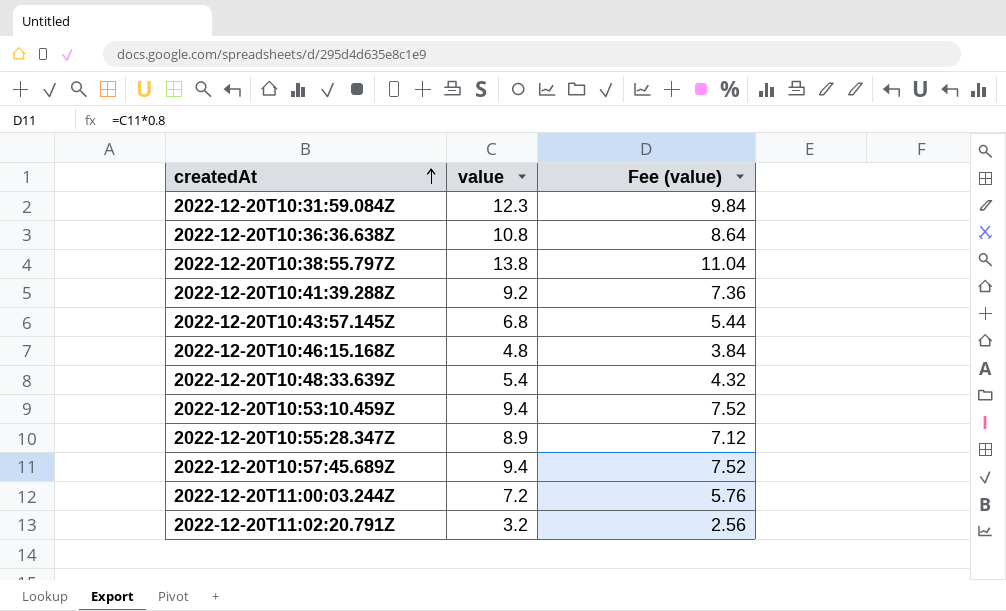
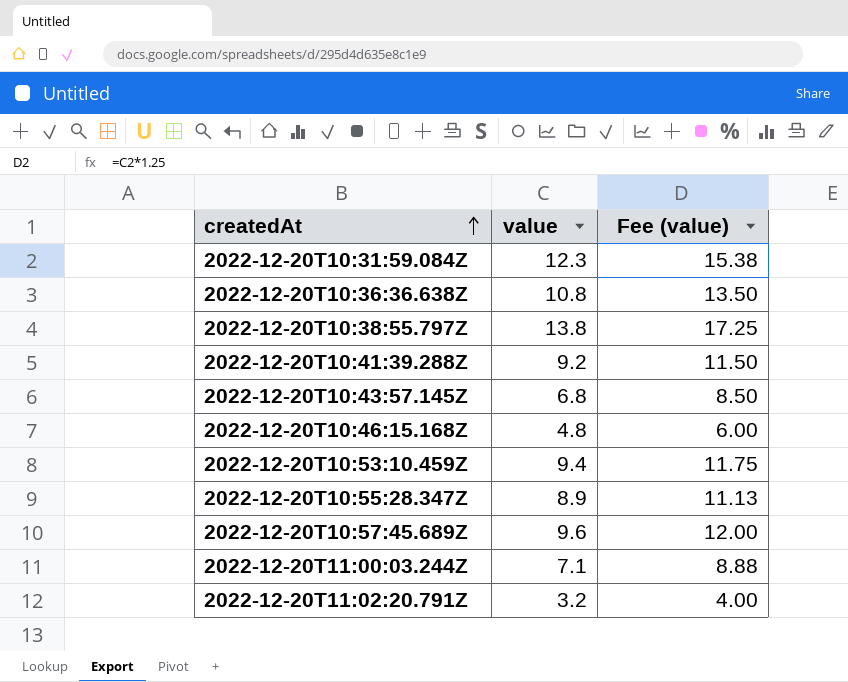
column Fee (value) | formula: [value] * 0.8 -> [value] * 1.25
row 2022-12-20T10:48:33.639Z: 5.4 | 4.32 -> none
2022-12-20T10:57:45.689Z | value: 9.4 -> 9.6
2022-12-20T11:00:03.244Z | value: 7.2 -> 7.1

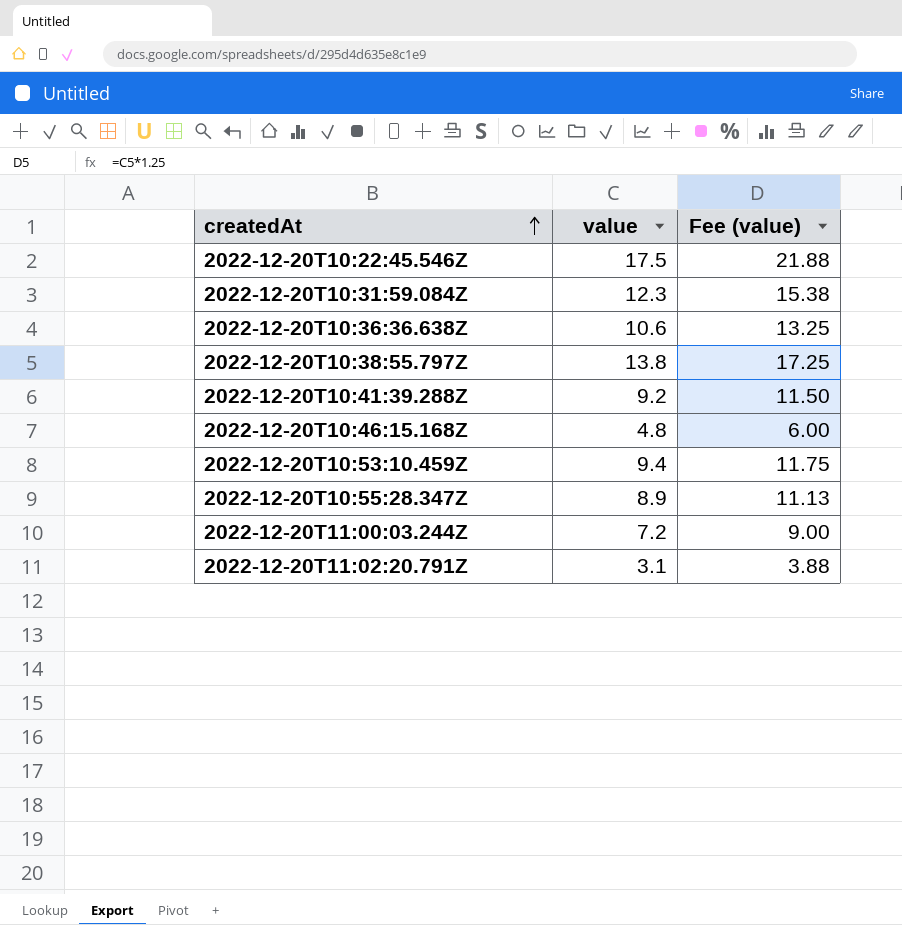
row 2022-12-20T10:43:57.145Z: 6.8 | 8.50 -> none
row 2022-12-20T10:57:45.689Z: 9.6 | 12.00 -> none
row 2022-12-20T10:22:45.546Z: none -> 17.5 | 21.88
2022-12-20T10:36:36.638Z | value: 10.8 -> 10.6
2022-12-20T10:36:36.638Z | Fee (value): 13.50 -> 13.25
2022-12-20T11:00:03.244Z | value: 7.1 -> 7.2
2022-12-20T11:00:03.244Z | Fee (value): 8.88 -> 9.00
2022-12-20T11:02:20.791Z | value: 3.2 -> 3.1
2022-12-20T11:02:20.791Z | Fee (value): 4.00 -> 3.88

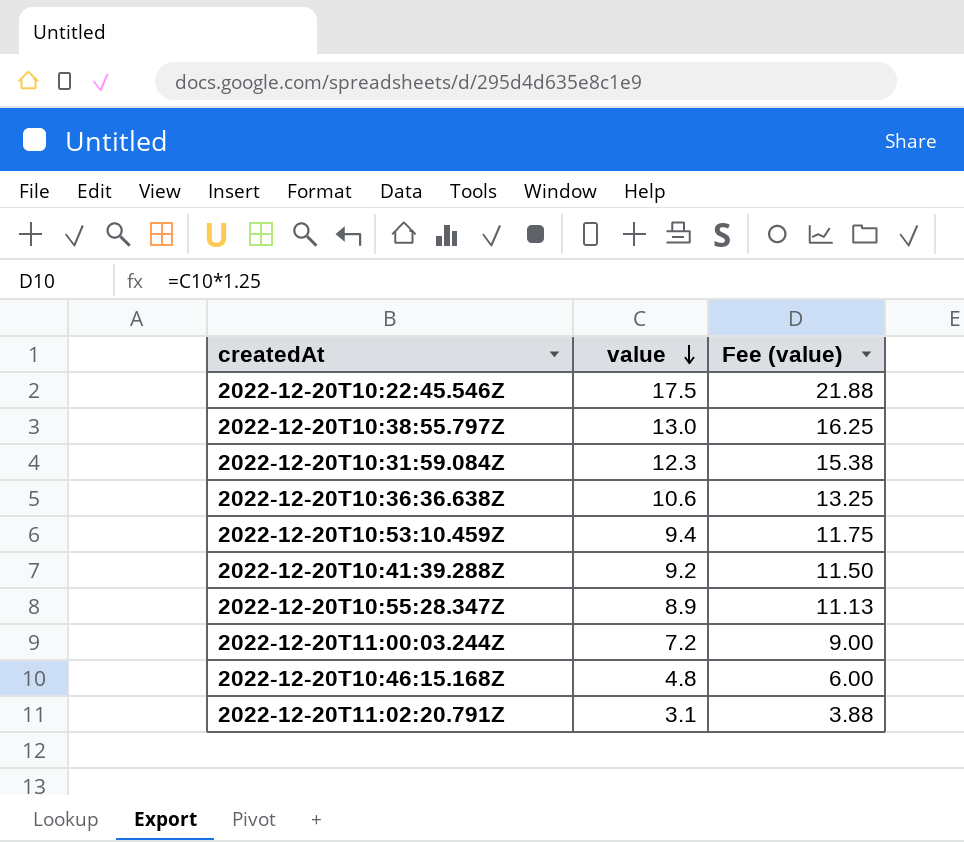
row order: createdAt ascending -> value descending
2022-12-20T10:38:55.797Z | value: 13.8 -> 13.0
2022-12-20T10:38:55.797Z | Fee (value): 17.25 -> 16.25

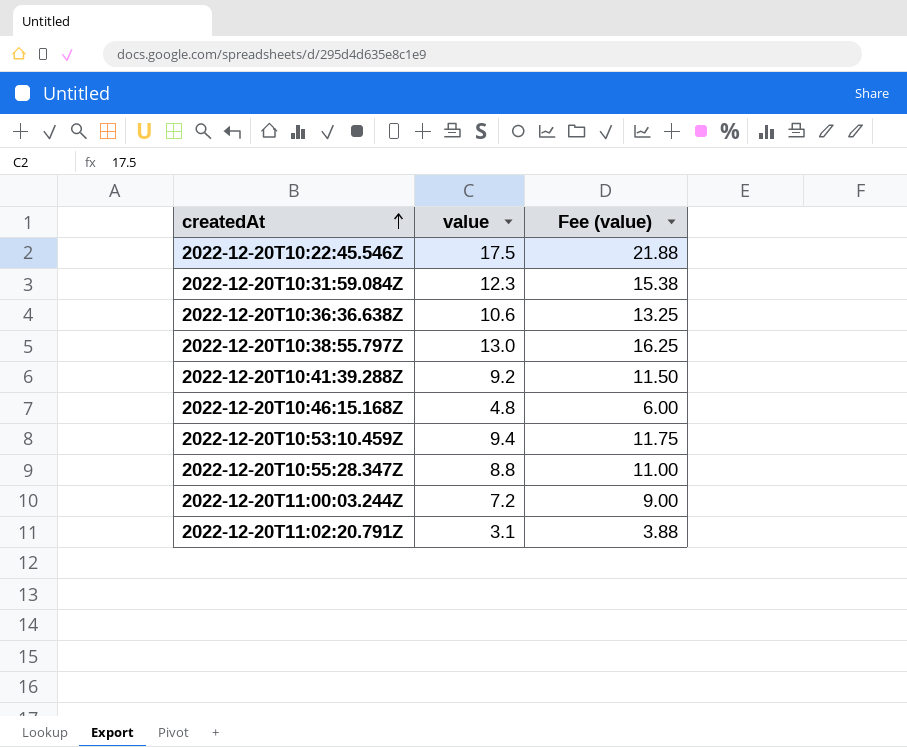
row order: value descending -> createdAt ascending
2022-12-20T10:55:28.347Z | value: 8.9 -> 8.8
2022-12-20T10:55:28.347Z | Fee (value): 11.13 -> 11.00

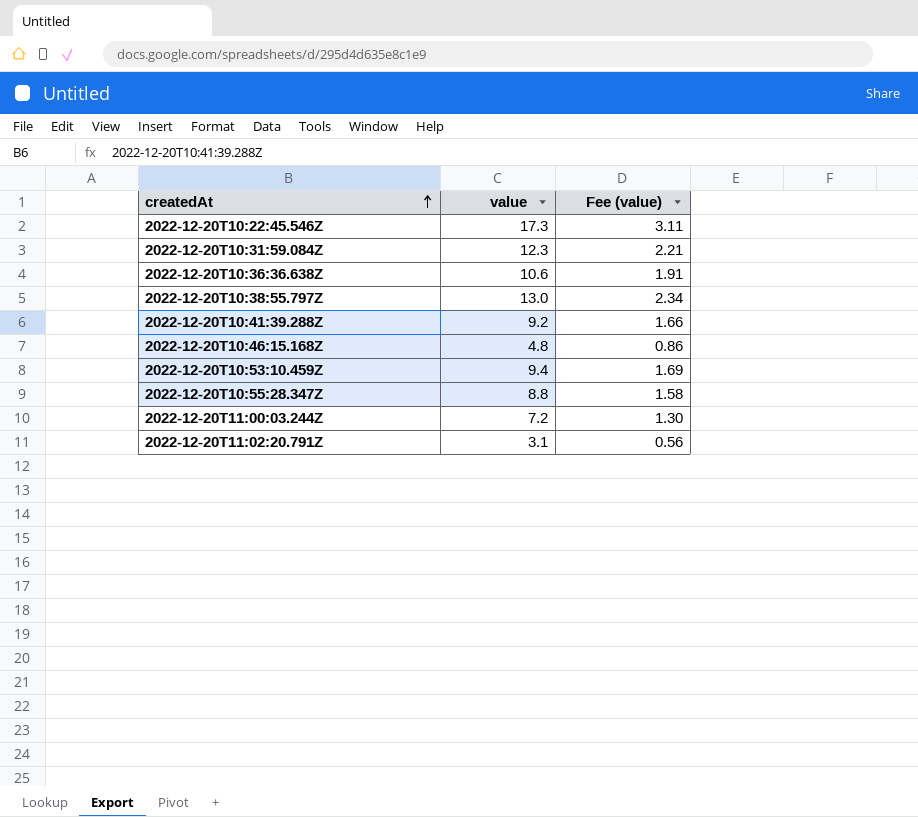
column Fee (value) | formula: [value] * 1.25 -> [value] * 0.18
2022-12-20T10:22:45.546Z | value: 17.5 -> 17.3

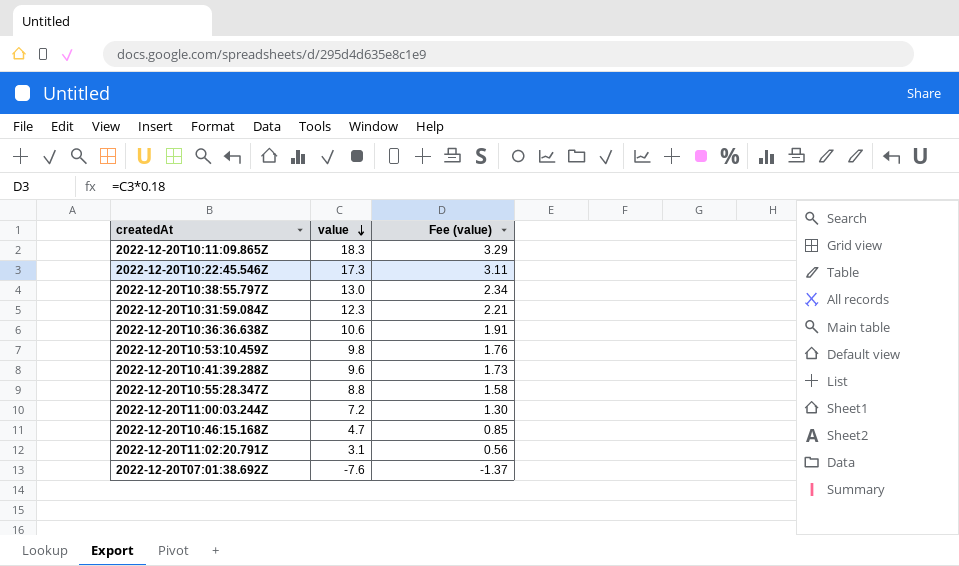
row order: createdAt ascending -> value descending
row 2022-12-20T10:11:09.865Z: none -> 18.3 | 3.29
2022-12-20T10:53:10.459Z | value: 9.4 -> 9.8
2022-12-20T10:53:10.459Z | Fee (value): 1.69 -> 1.76
2022-12-20T10:41:39.288Z | value: 9.2 -> 9.6
2022-12-20T10:41:39.288Z | Fee (value): 1.66 -> 1.73
2022-12-20T10:46:15.168Z | value: 4.8 -> 4.7
2022-12-20T10:46:15.168Z | Fee (value): 0.86 -> 0.85
row 2022-12-20T07:01:38.692Z: none -> -7.6 | -1.37

